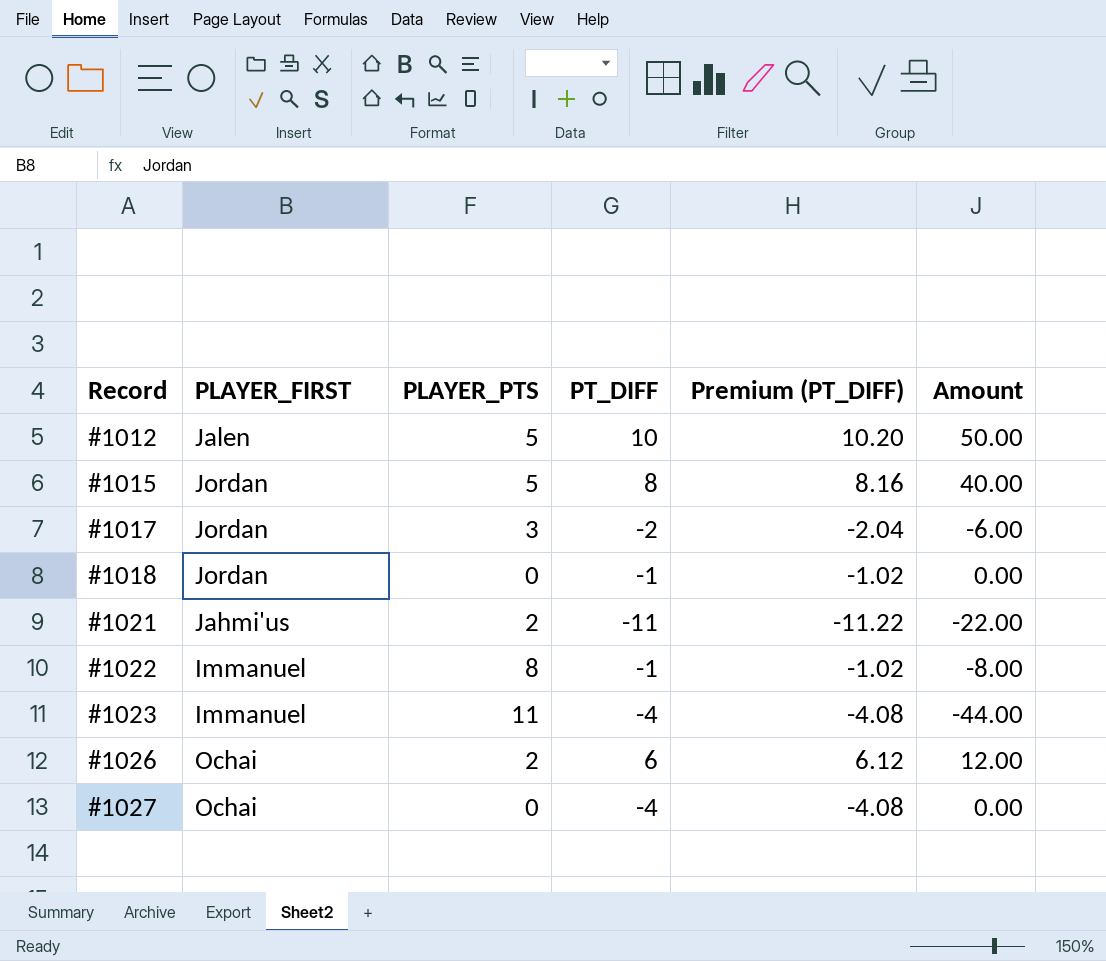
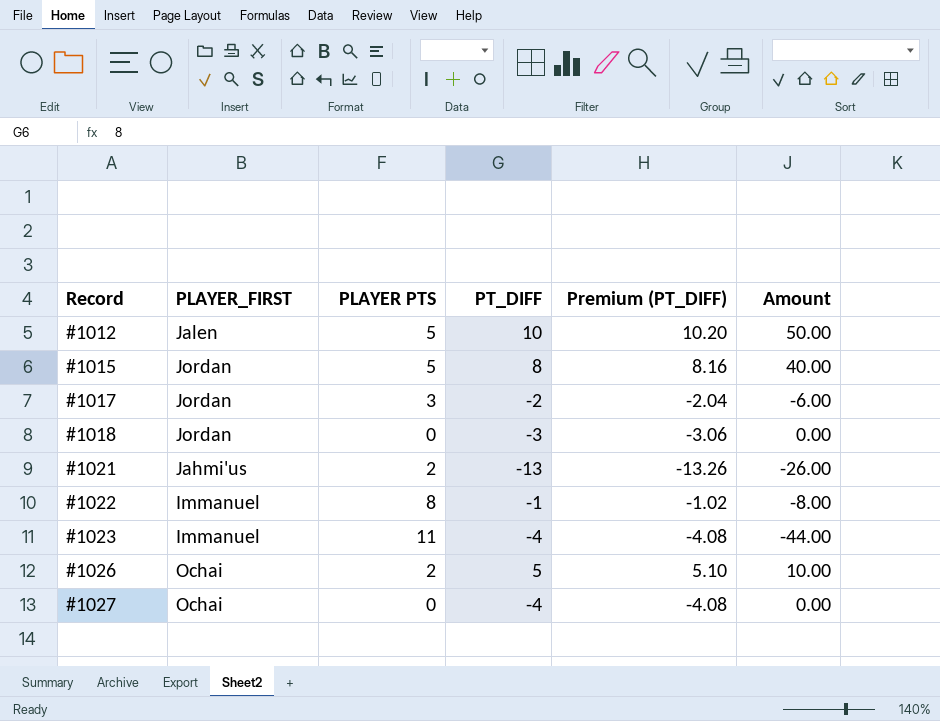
column name: PLAYER_PTS -> PLAYER PTS
#1018 | PT_DIFF: -1 -> -3
#1018 | Premium (PT_DIFF): -1.02 -> -3.06
#1021 | PT_DIFF: -11 -> -13
#1021 | Premium (PT_DIFF): -11.22 -> -13.26
#1021 | Amount: -22.00 -> -26.00
#1026 | PT_DIFF: 6 -> 5
#1026 | Premium (PT_DIFF): 6.12 -> 5.10
#1026 | Amount: 12.00 -> 10.00

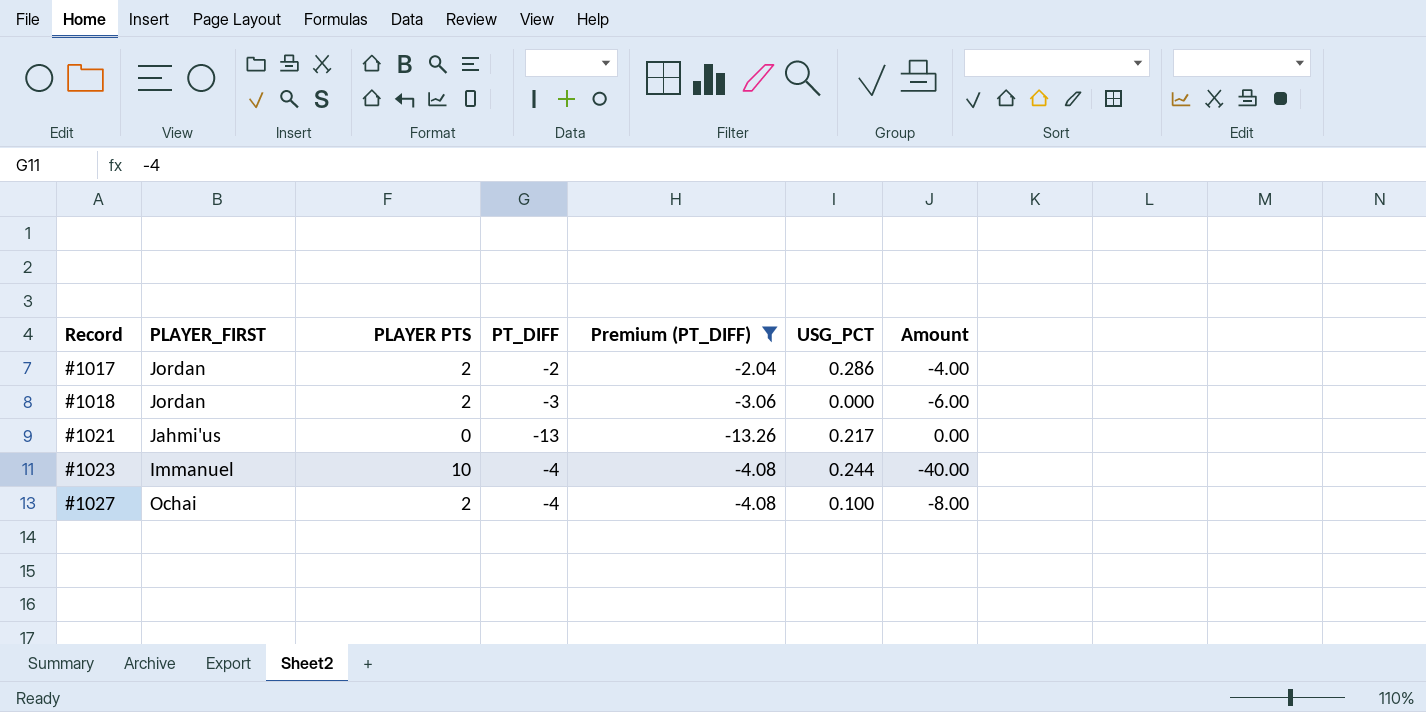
filter: none -> Premium (PT_DIFF) <= -2.04
column USG_PCT | position: none -> 6
#1017 | PLAYER PTS: 3 -> 2
#1017 | Amount: -6.00 -> -4.00
#1018 | PLAYER PTS: 0 -> 2
#1018 | Amount: 0.00 -> -6.00
#1021 | PLAYER PTS: 2 -> 0
#1021 | Amount: -26.00 -> 0.00
#1023 | PLAYER PTS: 11 -> 10
#1023 | Amount: -44.00 -> -40.00
#1027 | PLAYER PTS: 0 -> 2
#1027 | Amount: 0.00 -> -8.00

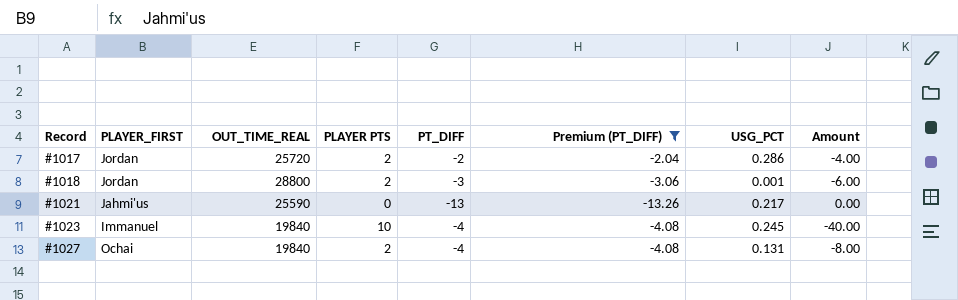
column OUT_TIME_REAL | position: none -> 3
#1018 | USG_PCT: 0.000 -> 0.001
#1023 | USG_PCT: 0.244 -> 0.245
#1027 | USG_PCT: 0.100 -> 0.131

